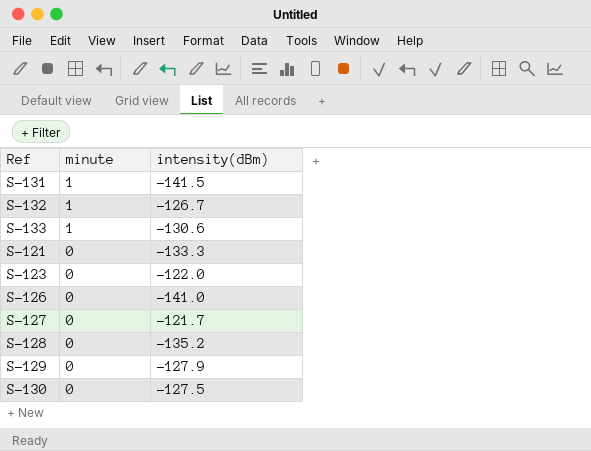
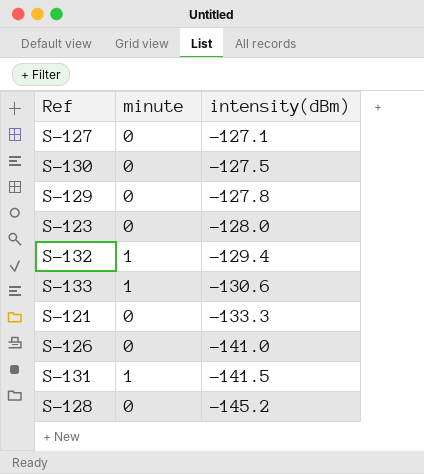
row order: minute descending -> intensity(dBm) descending
S-127 | intensity(dBm): -121.7 -> -127.1
S-129 | intensity(dBm): -127.9 -> -127.8
S-123 | intensity(dBm): -122.0 -> -128.0
S-132 | intensity(dBm): -126.7 -> -129.4
S-128 | intensity(dBm): -135.2 -> -145.2

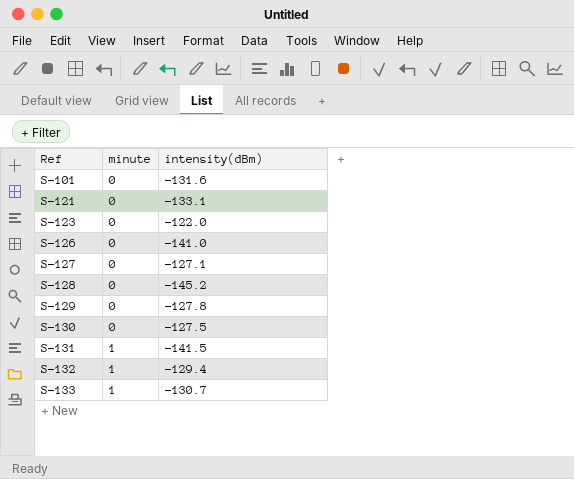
row order: intensity(dBm) descending -> Ref ascending
row S-101: none -> 0 | -131.6
S-121 | intensity(dBm): -133.3 -> -133.1
S-123 | intensity(dBm): -128.0 -> -122.0
S-133 | intensity(dBm): -130.6 -> -130.7

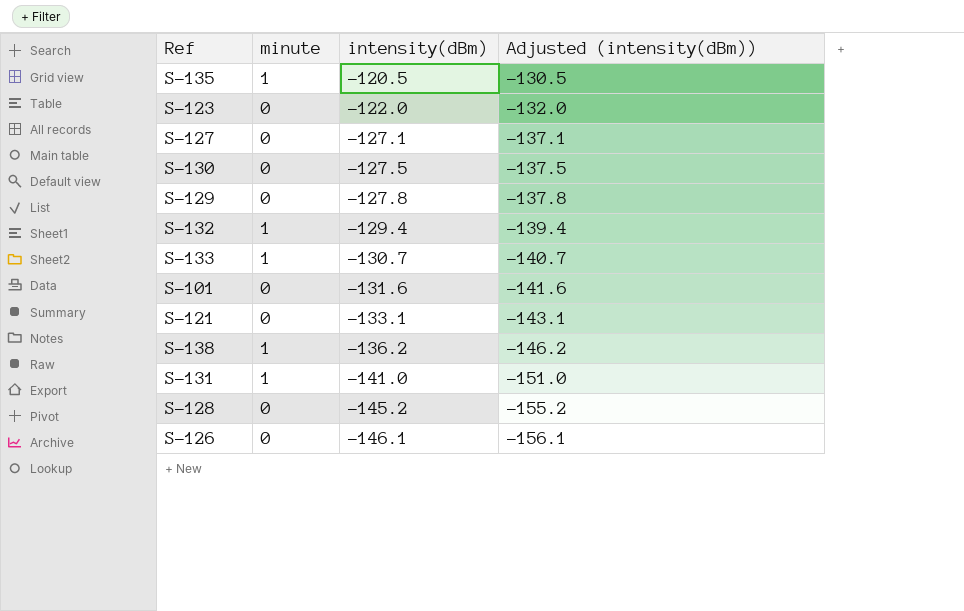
row order: Ref ascending -> intensity(dBm) descending
column Adjusted (intensity(dBm)) | formula: none -> [intensity(dBm)] - 10
row S-135: none -> 1 | -120.5 | -130.5
row S-138: none -> 1 | -136.2 | -146.2
S-131 | intensity(dBm): -141.5 -> -141.0
S-126 | intensity(dBm): -141.0 -> -146.1

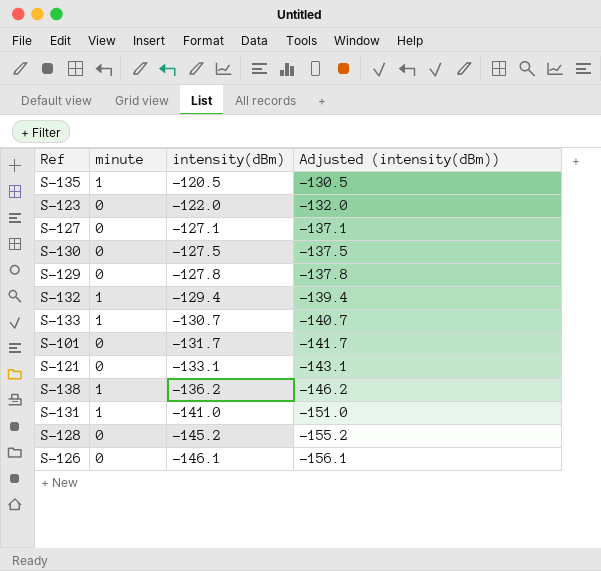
S-101 | intensity(dBm): -131.6 -> -131.7
S-101 | Adjusted (intensity(dBm)): -141.6 -> -141.7

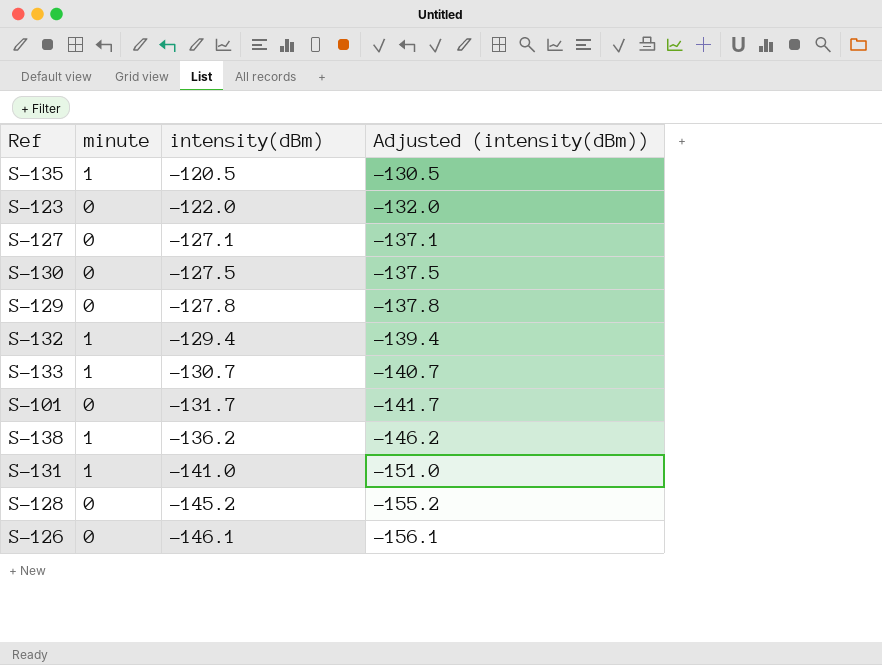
row S-121: 0 | -133.1 | -143.1 -> none

